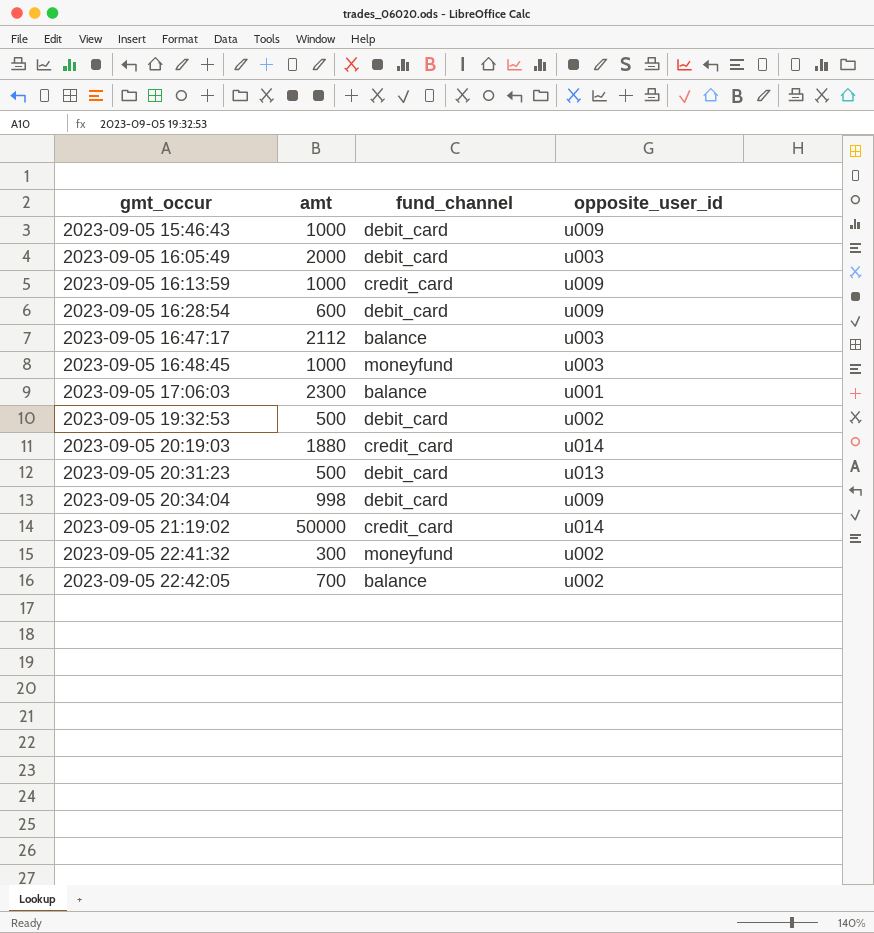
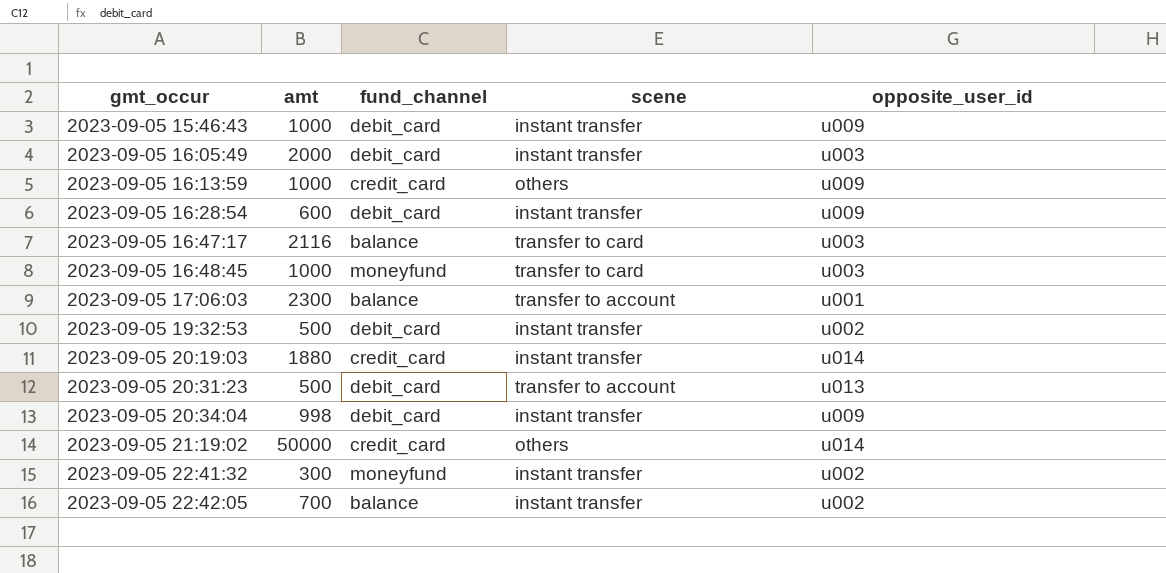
column scene | position: none -> 4
2023-09-05 16:47:17 | amt: 2112 -> 2116

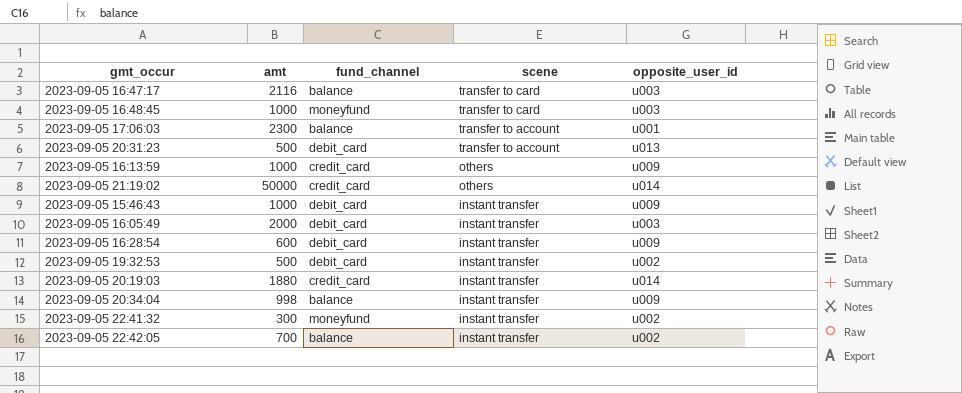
row order: gmt_occur ascending -> scene descending
2023-09-05 20:34:04 | fund_channel: debit_card -> balance

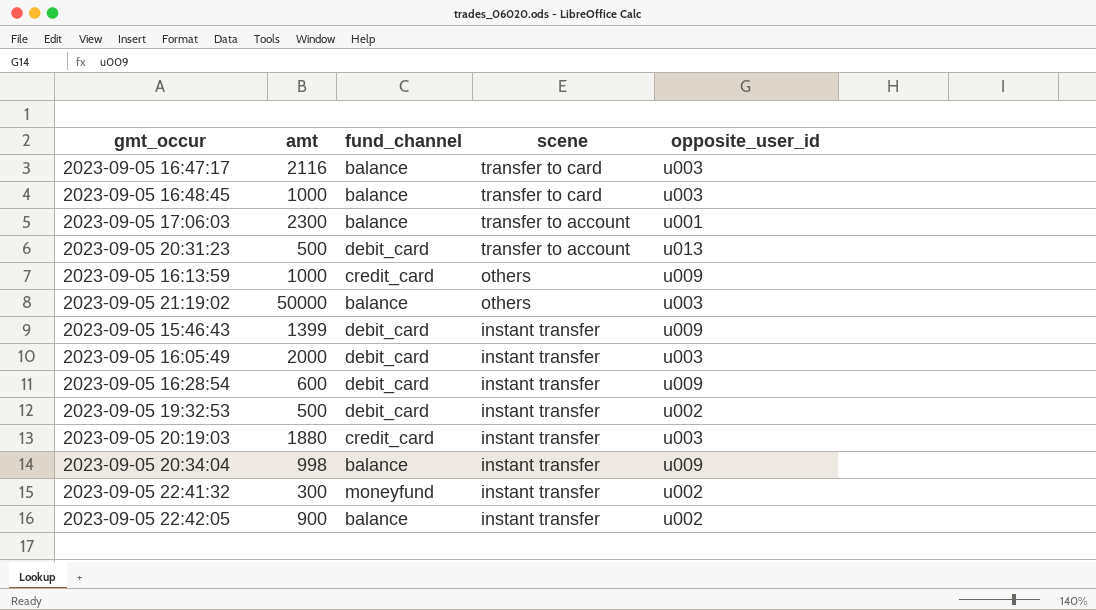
2023-09-05 16:48:45 | fund_channel: moneyfund -> balance
2023-09-05 21:19:02 | fund_channel: credit_card -> balance
2023-09-05 21:19:02 | opposite_user_id: u014 -> u003
2023-09-05 15:46:43 | amt: 1000 -> 1399
2023-09-05 20:19:03 | opposite_user_id: u014 -> u003
2023-09-05 22:42:05 | amt: 700 -> 900

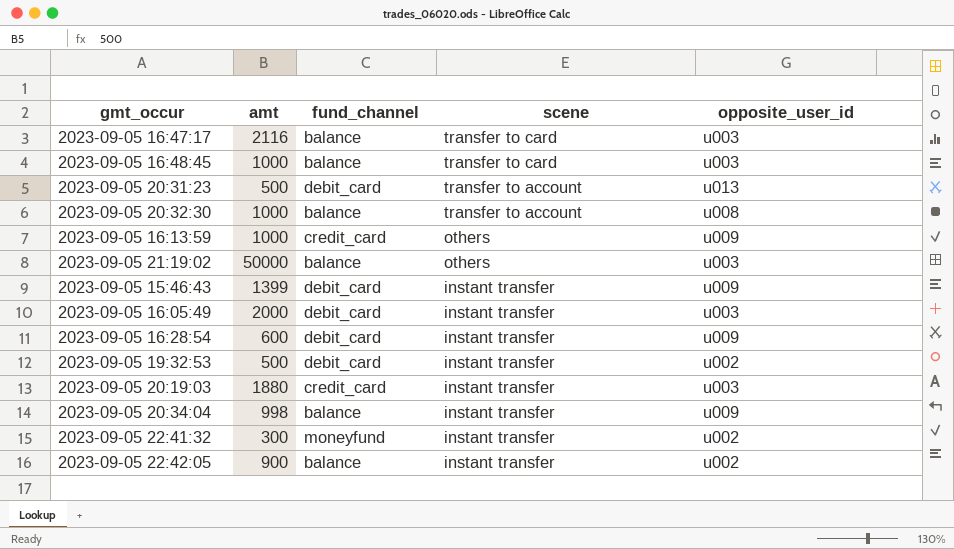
row 2023-09-05 17:06:03: 2300 | balance | transfer to account | u001 -> none
row 2023-09-05 20:32:30: none -> 1000 | balance | transfer to account | u008

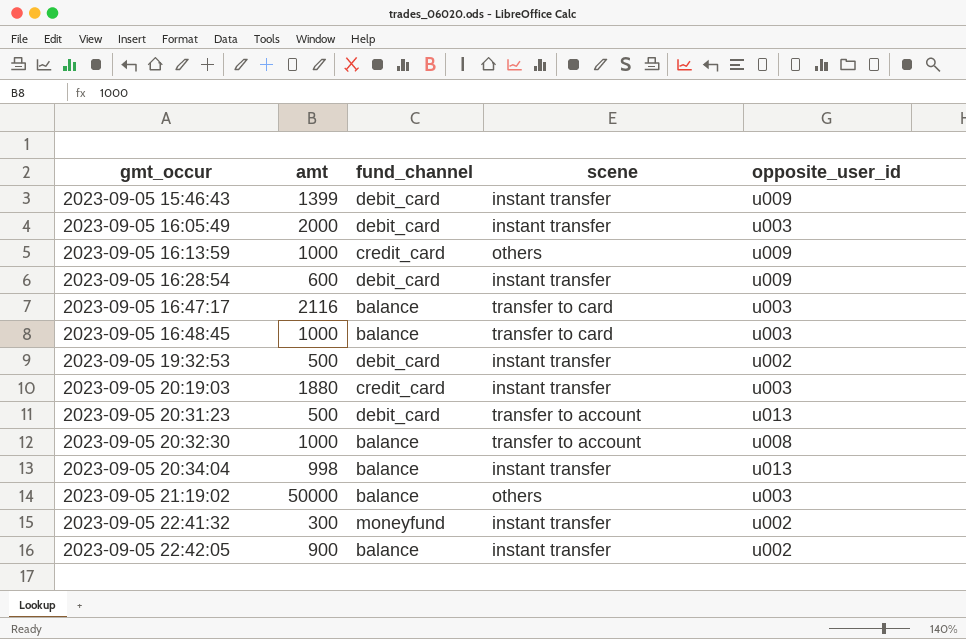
row order: scene descending -> gmt_occur ascending
2023-09-05 20:34:04 | opposite_user_id: u009 -> u013

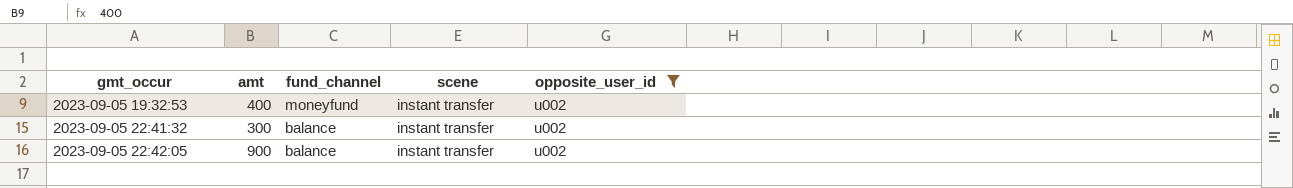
filter: none -> opposite_user_id = u002
2023-09-05 19:32:53 | amt: 500 -> 400
2023-09-05 19:32:53 | fund_channel: debit_card -> moneyfund
2023-09-05 22:41:32 | fund_channel: moneyfund -> balance

